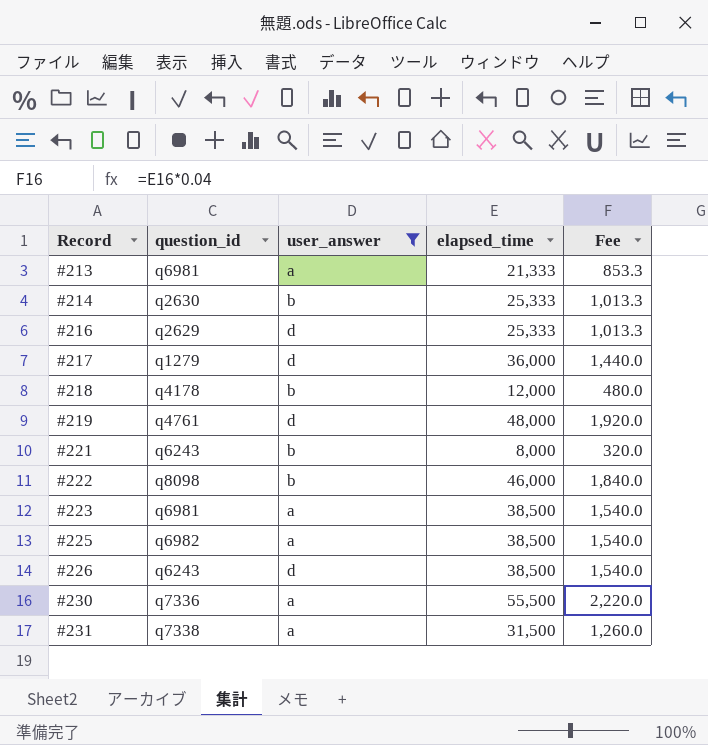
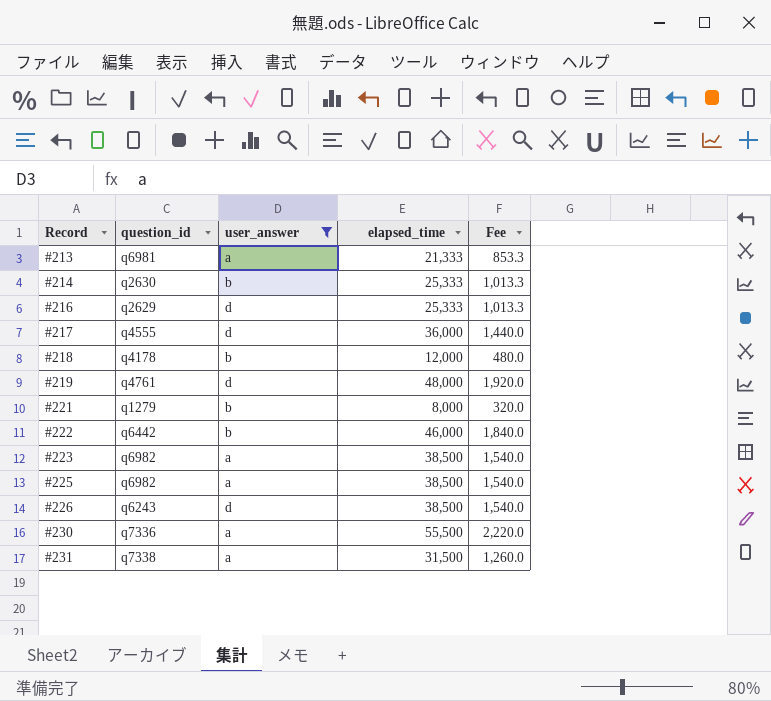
#217 | question_id: q1279 -> q4555
#221 | question_id: q6243 -> q1279
#222 | question_id: q8098 -> q6442
#223 | question_id: q6981 -> q6982

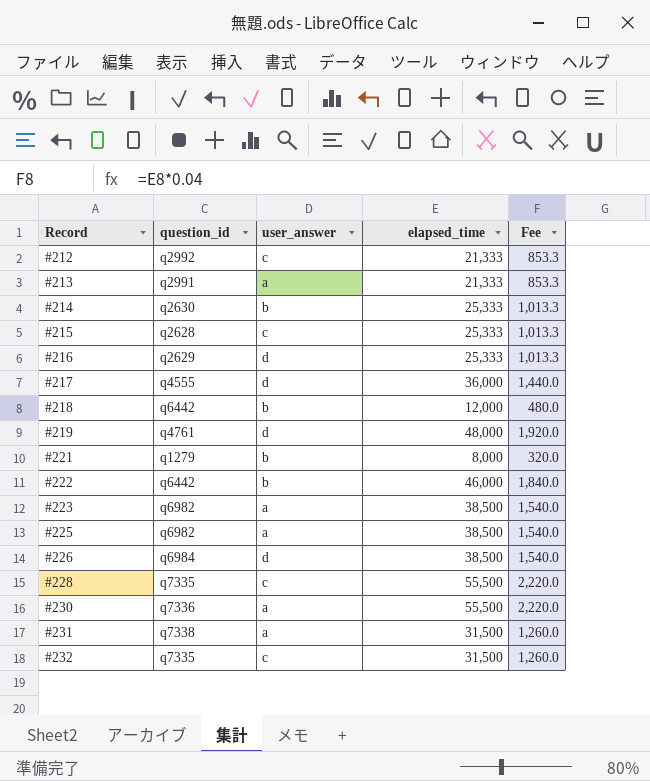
filter: user_answer != c -> none
#213 | question_id: q6981 -> q2991
#218 | question_id: q4178 -> q6442
#226 | question_id: q6243 -> q6984

